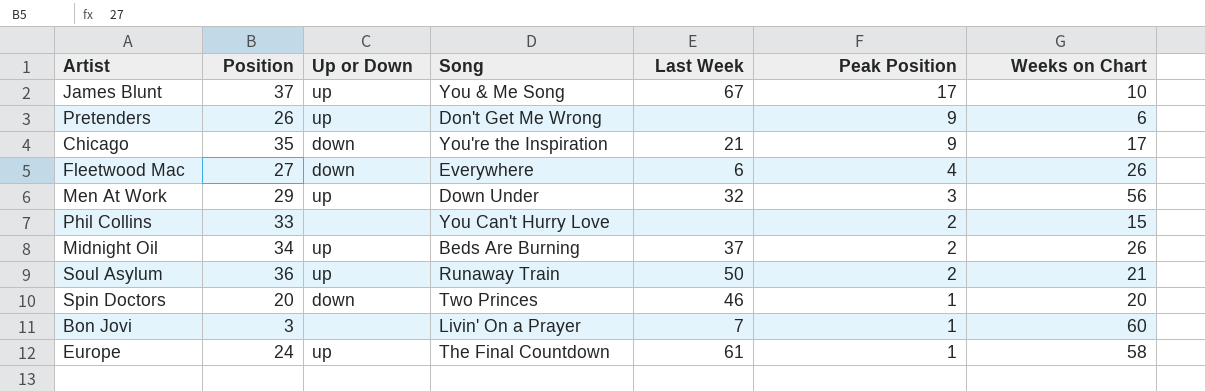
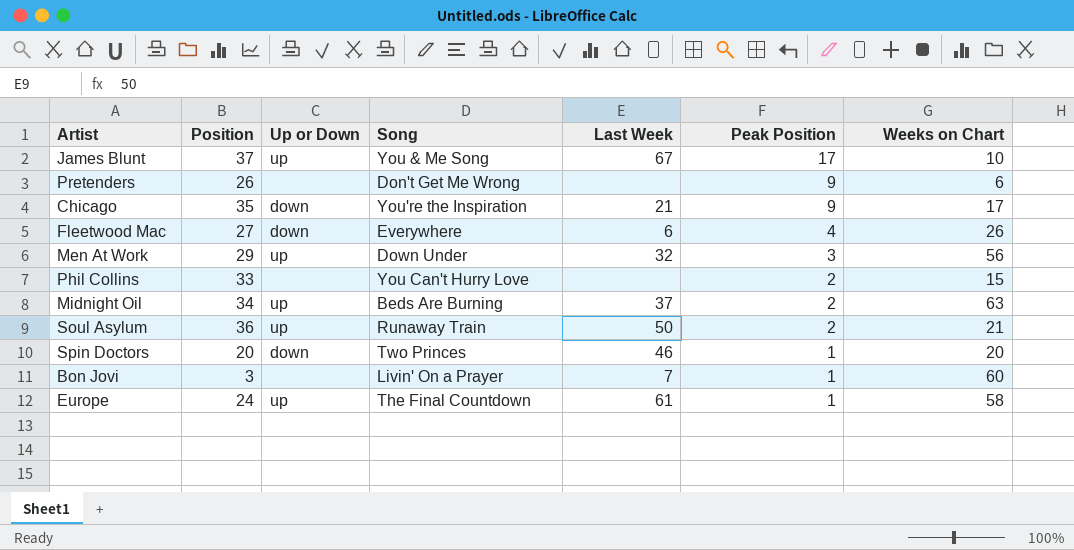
Pretenders | Up or Down: up -> none
Midnight Oil | Weeks on Chart: 26 -> 63

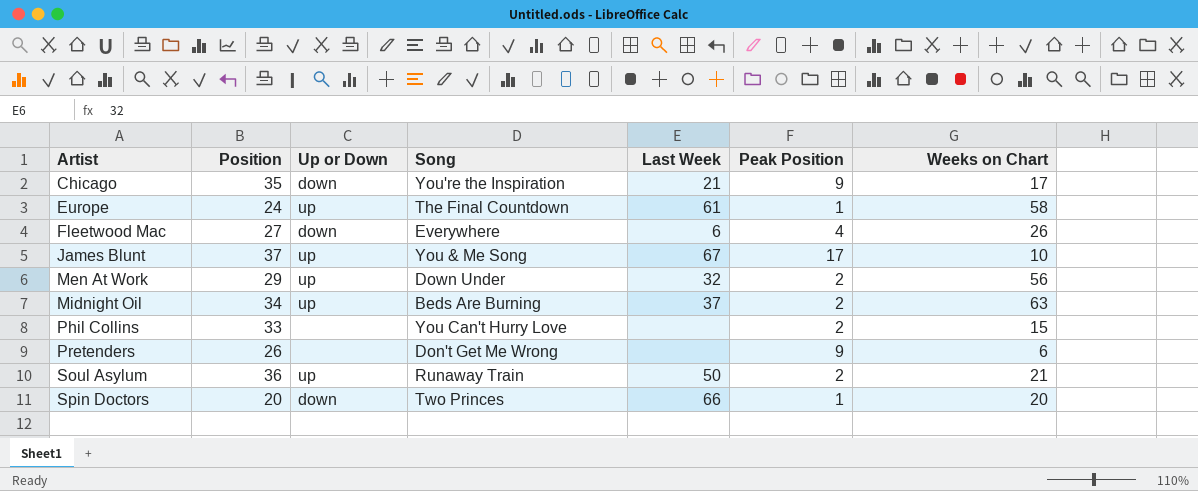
row order: Peak Position descending -> Artist ascending
row Bon Jovi: 3 | none | Livin' On a Prayer | 7 | 1 | 60 -> none
Men At Work | Peak Position: 3 -> 2
Spin Doctors | Last Week: 46 -> 66

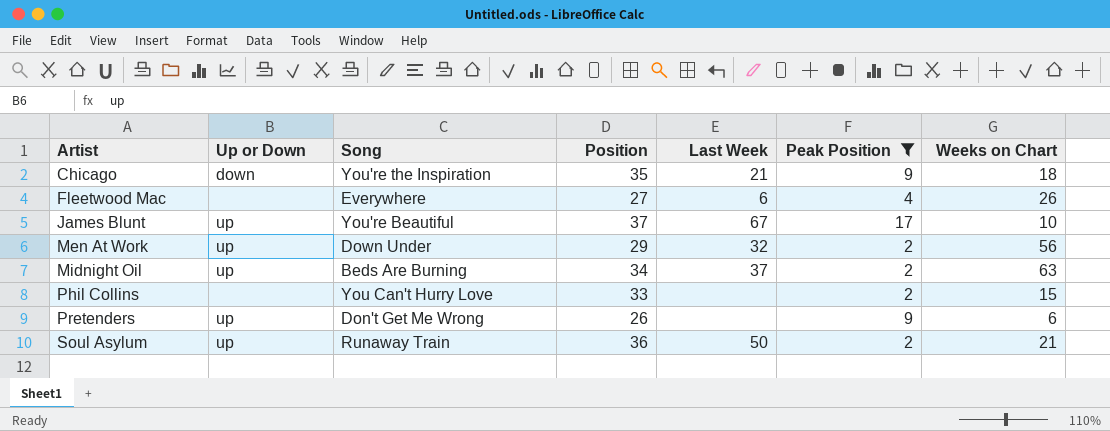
filter: none -> Peak Position != 1
column Position | position: 2 -> 4
Chicago | Weeks on Chart: 17 -> 18
Fleetwood Mac | Up or Down: down -> none
James Blunt | Song: You & Me Song -> You're Beautiful
Pretenders | Up or Down: none -> up

